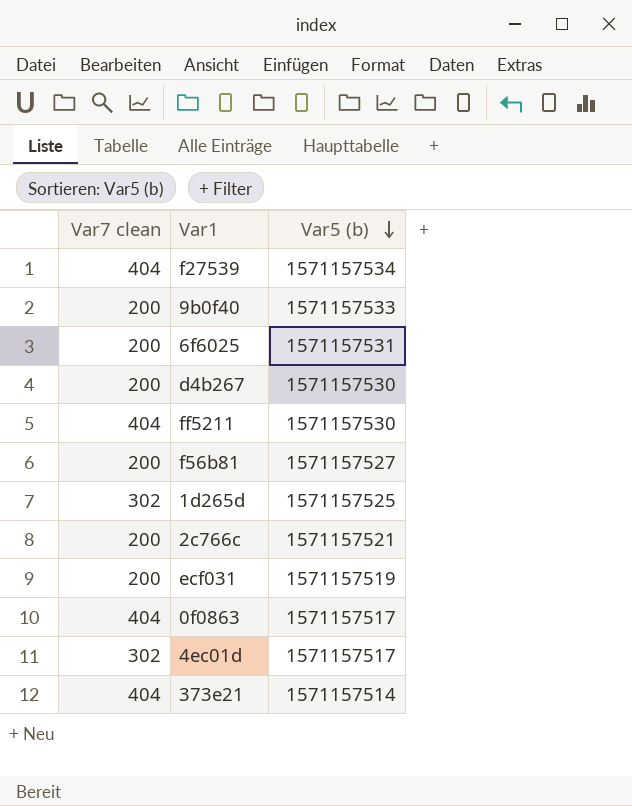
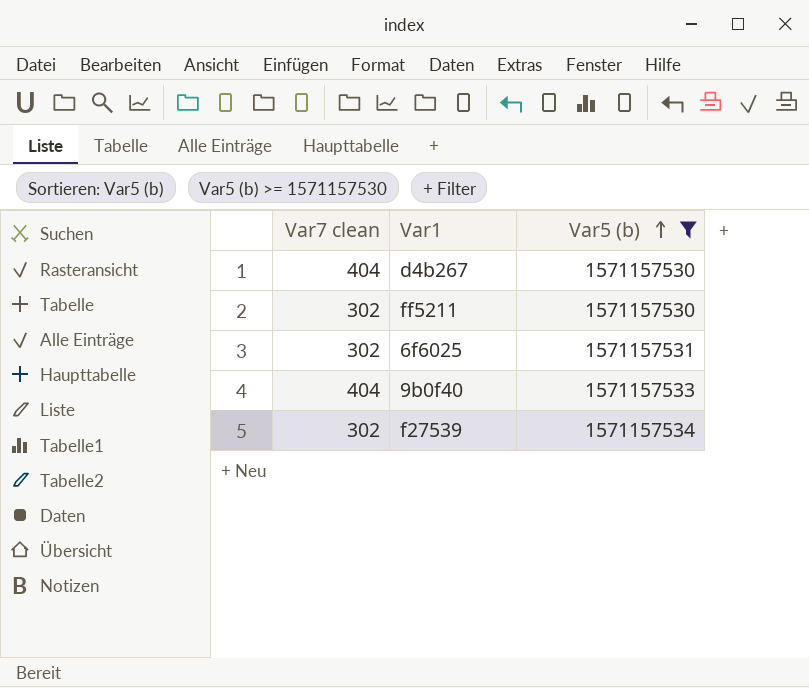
filter: none -> Var5 (b) >= 1571157530
row order: Var5 (b) descending -> Var5 (b) ascending
d4b267 | Var7 clean: 200 -> 404
ff5211 | Var7 clean: 404 -> 302
6f6025 | Var7 clean: 200 -> 302
9b0f40 | Var7 clean: 200 -> 404
f27539 | Var7 clean: 404 -> 302

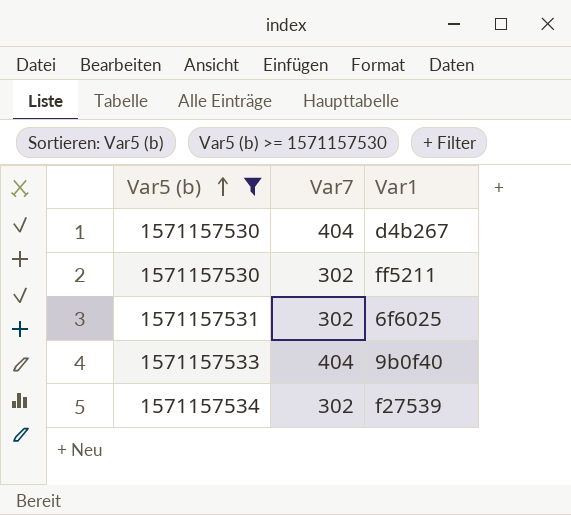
column Var5 (b) | position: 3 -> 1
column name: Var7 clean -> Var7

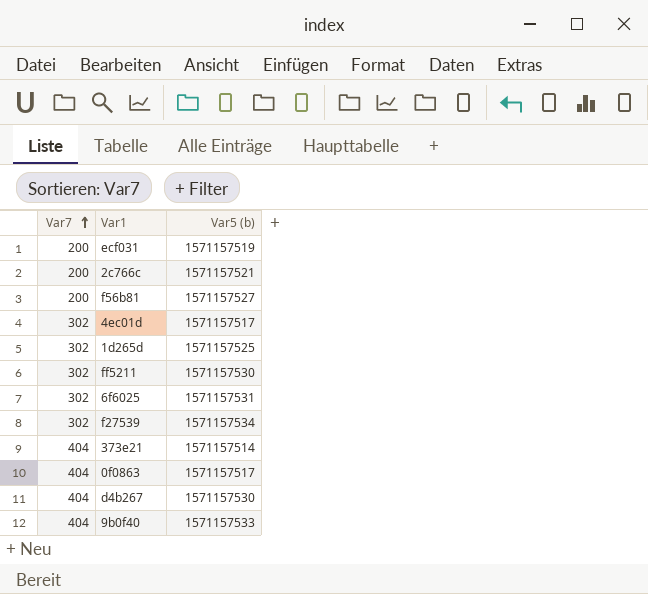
filter: Var5 (b) >= 1571157530 -> none
row order: Var5 (b) ascending -> Var7 ascending
column Var5 (b) | position: 1 -> 3

